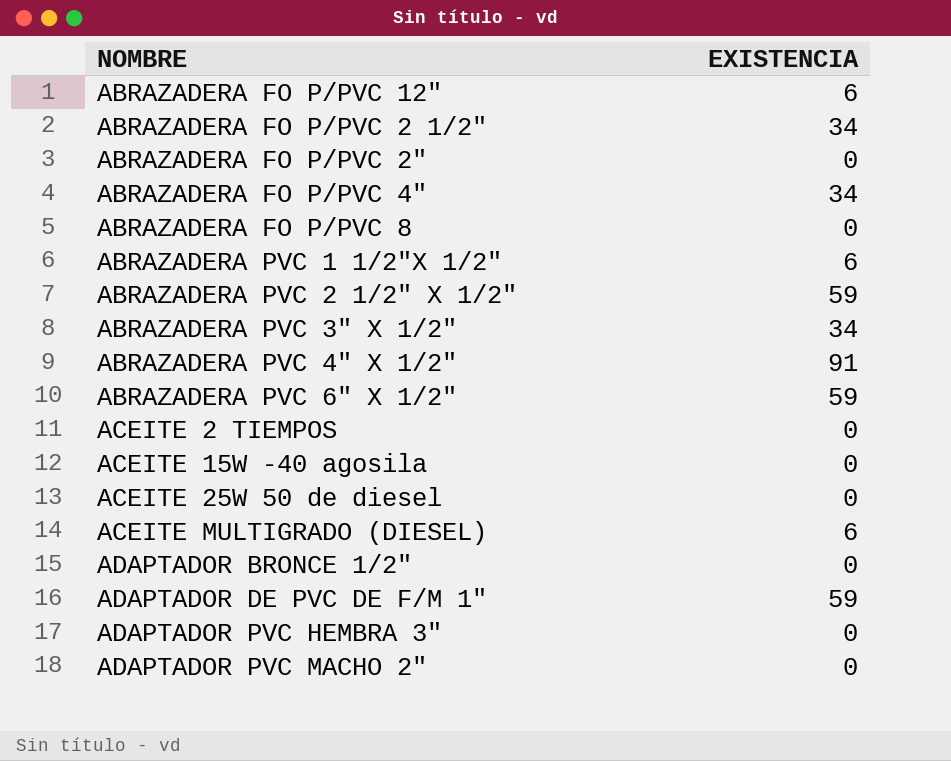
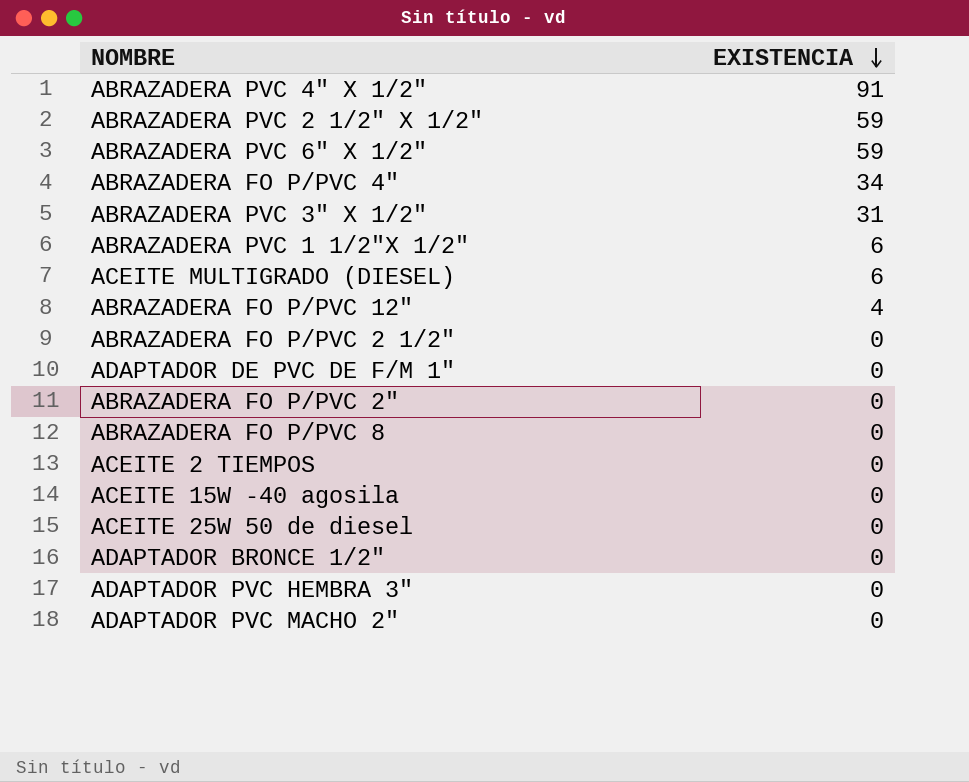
row order: none -> EXISTENCIA descending
ABRAZADERA PVC 3" X 1/2" | EXISTENCIA: 34 -> 31
ABRAZADERA FO P/PVC 12" | EXISTENCIA: 6 -> 4
ABRAZADERA FO P/PVC 2 1/2" | EXISTENCIA: 34 -> 0
ADAPTADOR DE PVC DE F/M 1" | EXISTENCIA: 59 -> 0

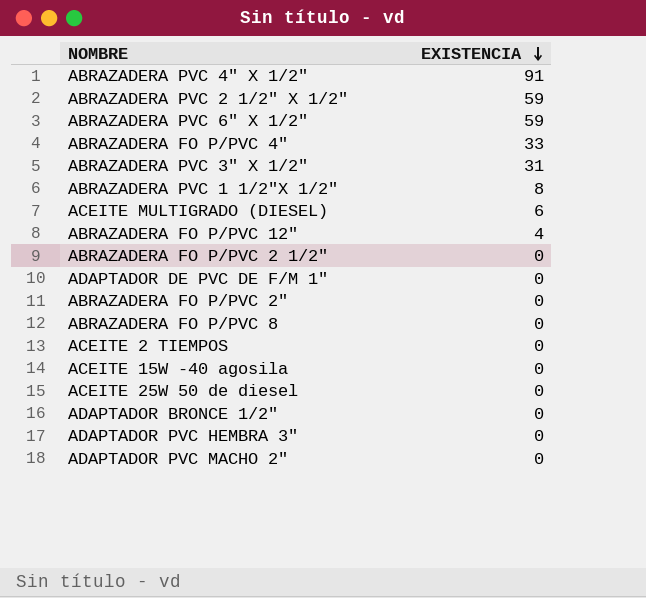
ABRAZADERA FO P/PVC 4" | EXISTENCIA: 34 -> 33
ABRAZADERA PVC 1 1/2"X 1/2" | EXISTENCIA: 6 -> 8

